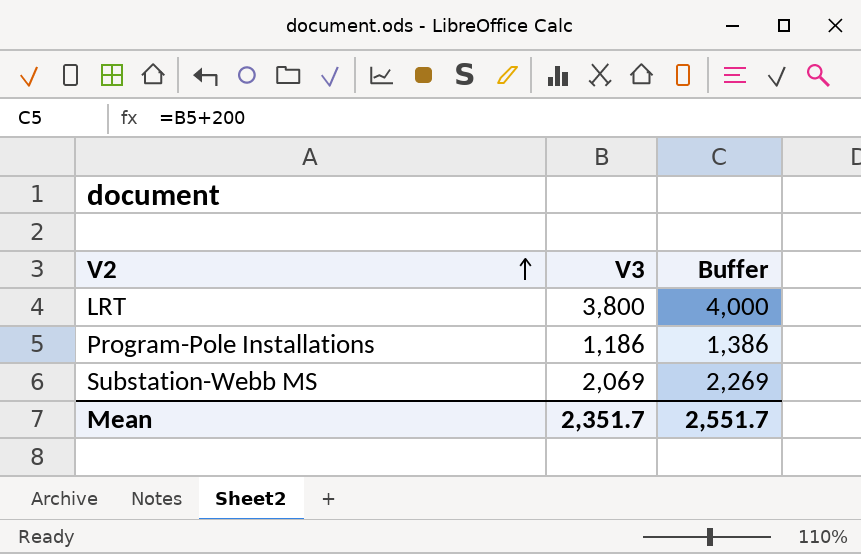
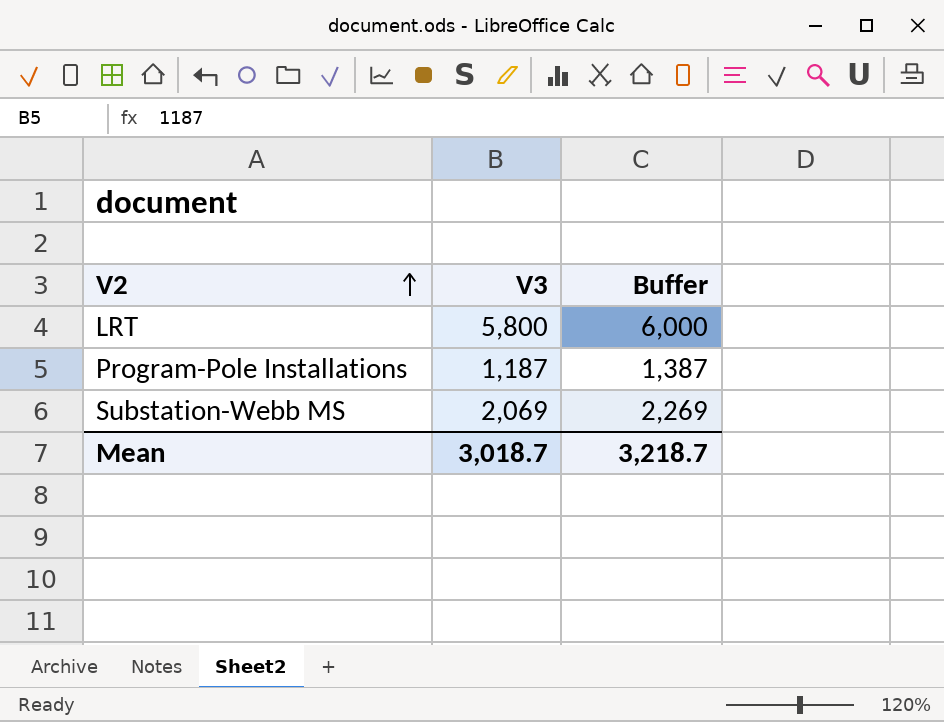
LRT | V3: 3,800 -> 5,800
LRT | Buffer: 4,000 -> 6,000
Program-Pole Installations | V3: 1,186 -> 1,187
Program-Pole Installations | Buffer: 1,386 -> 1,387
Mean | V3: 2,351.7 -> 3,018.7
Mean | Buffer: 2,551.7 -> 3,218.7

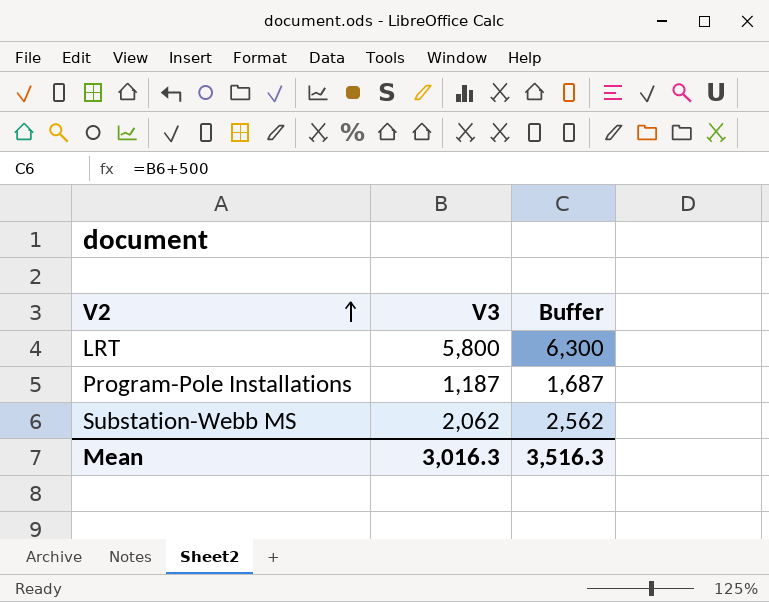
column Buffer | formula: [V3] + 200 -> [V3] + 500
Substation-Webb MS | V3: 2,069 -> 2,062
Mean | V3: 3,018.7 -> 3,016.3
Mean | Buffer: 3,218.7 -> 3,516.3

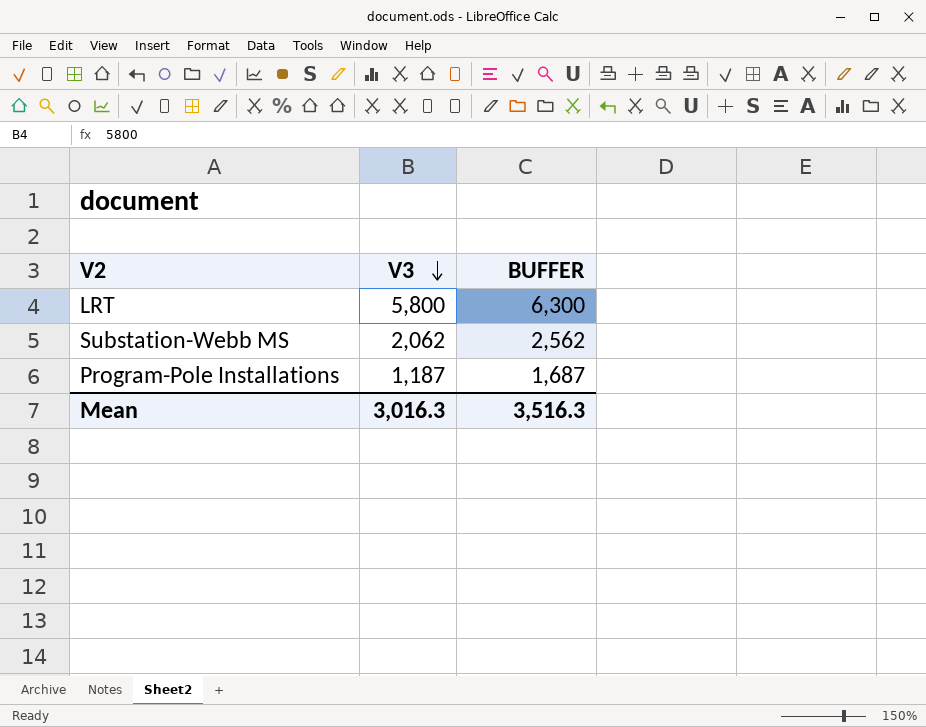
row order: V2 ascending -> V3 descending
column name: Buffer -> BUFFER

